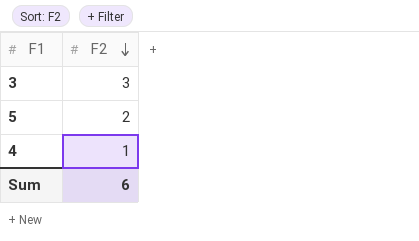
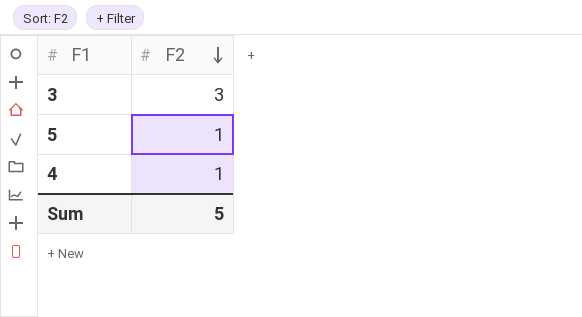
5 | F2: 2 -> 1
Sum | F2: 6 -> 5

